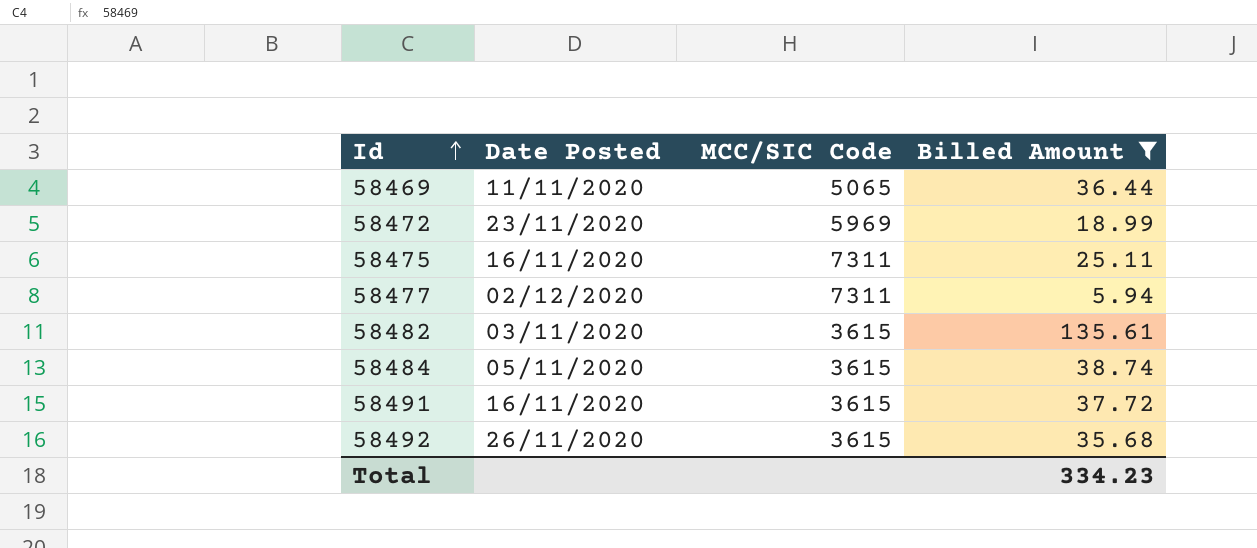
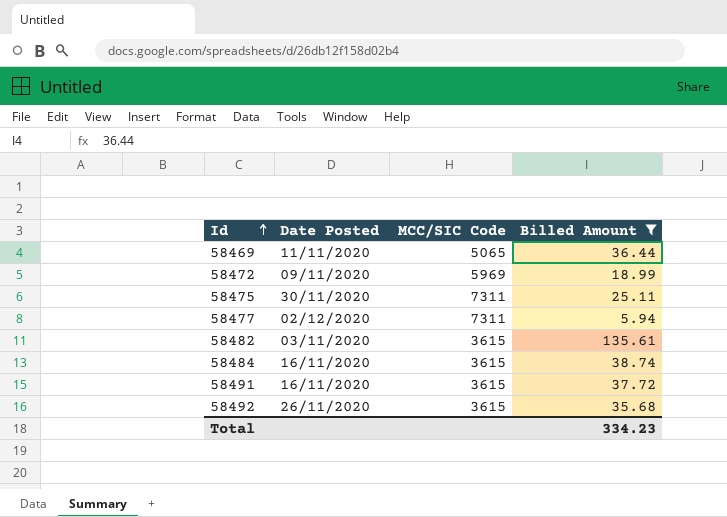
58472 | Date Posted: 23/11/2020 -> 09/11/2020
58475 | Date Posted: 16/11/2020 -> 30/11/2020
58484 | Date Posted: 05/11/2020 -> 16/11/2020

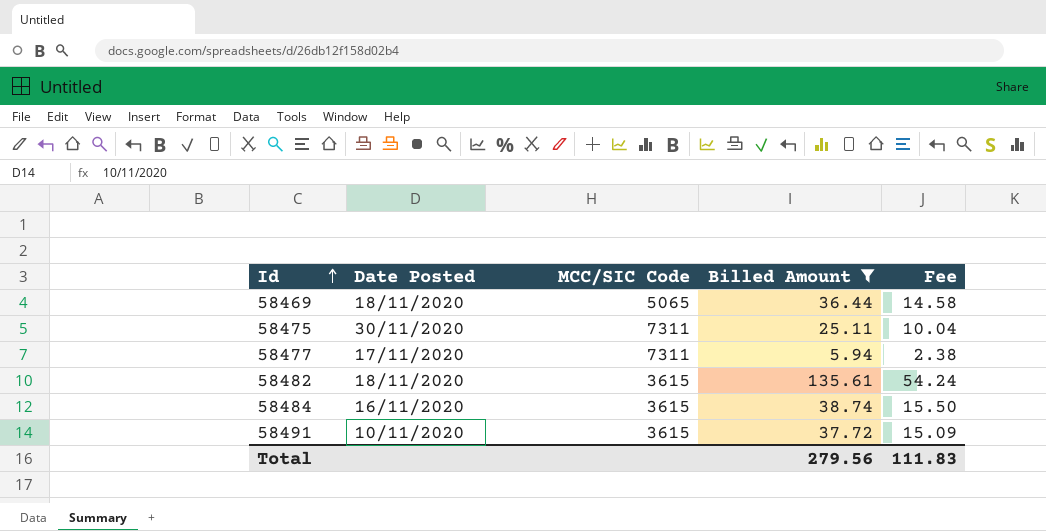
column Fee | formula: none -> [Billed Amount] * 0.4
row 58472: 09/11/2020 | 5969 | 18.99 -> none
row 58492: 26/11/2020 | 3615 | 35.68 -> none
58469 | Date Posted: 11/11/2020 -> 18/11/2020
58477 | Date Posted: 02/12/2020 -> 17/11/2020
58482 | Date Posted: 03/11/2020 -> 18/11/2020
58491 | Date Posted: 16/11/2020 -> 10/11/2020
Total | Billed Amount: 334.23 -> 279.56

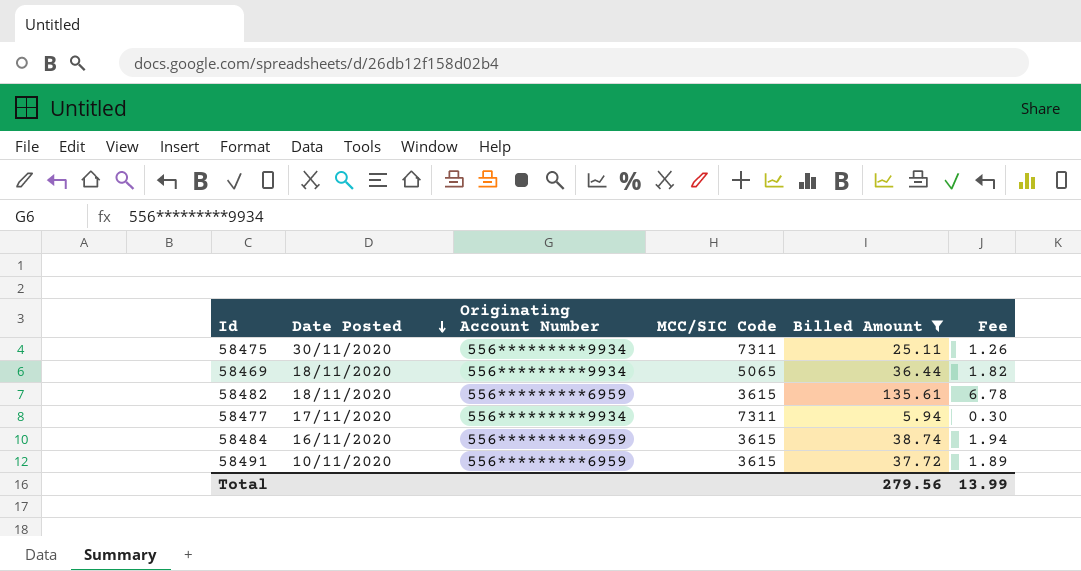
row order: Id ascending -> Date Posted descending
column Originating Account Number | position: none -> 3
column Fee | formula: [Billed Amount] * 0.4 -> [Billed Amount] * 0.05
Total | Fee: 111.83 -> 13.99

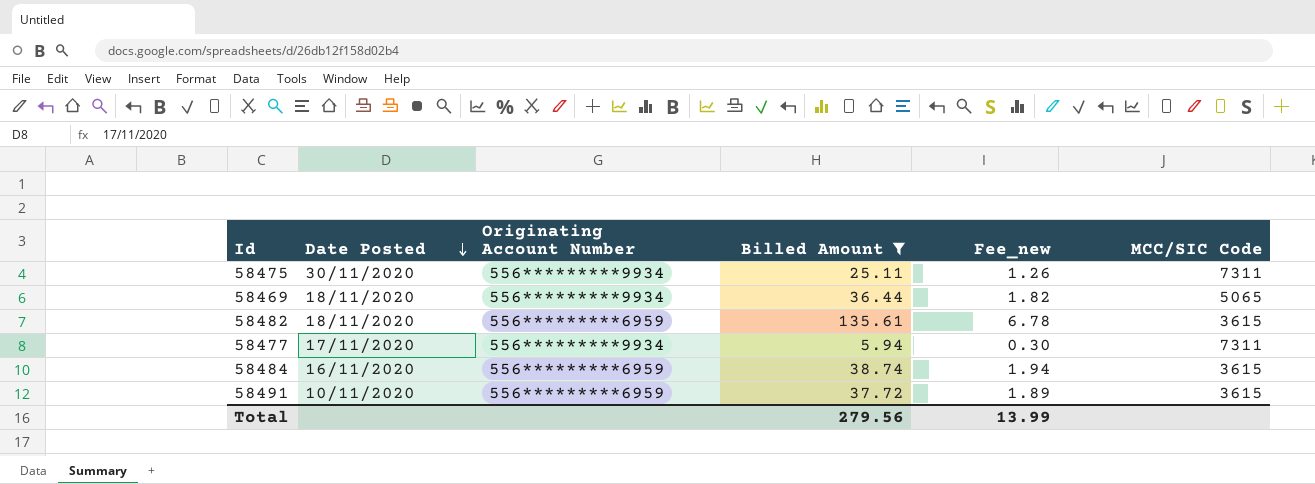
column name: Fee -> Fee_new
column MCC/SIC Code | position: 4 -> 6

